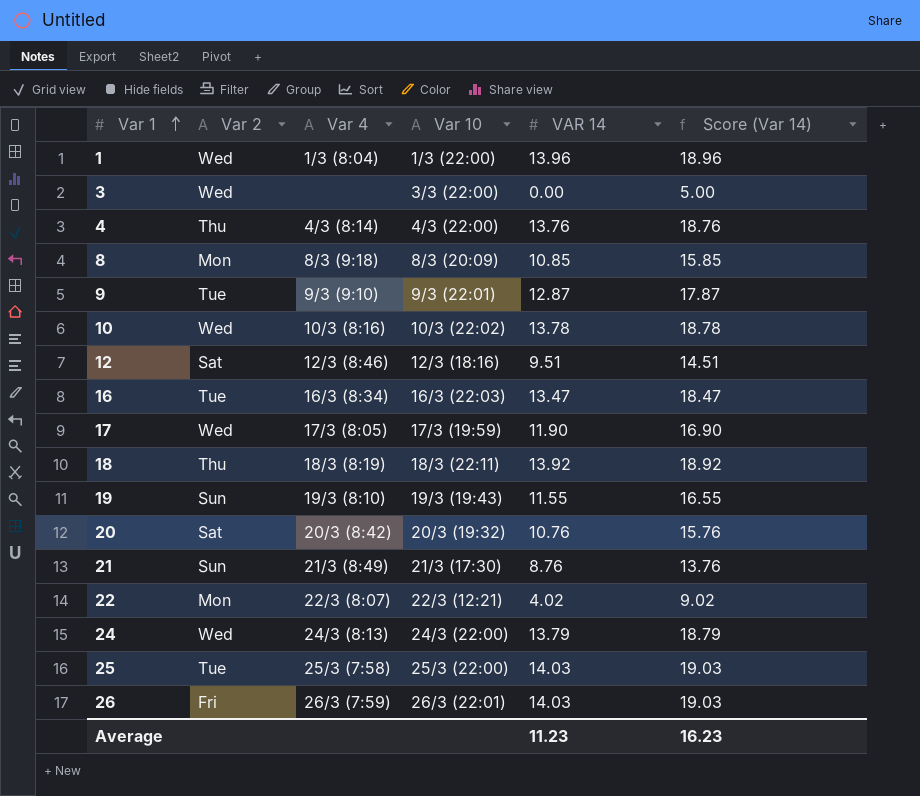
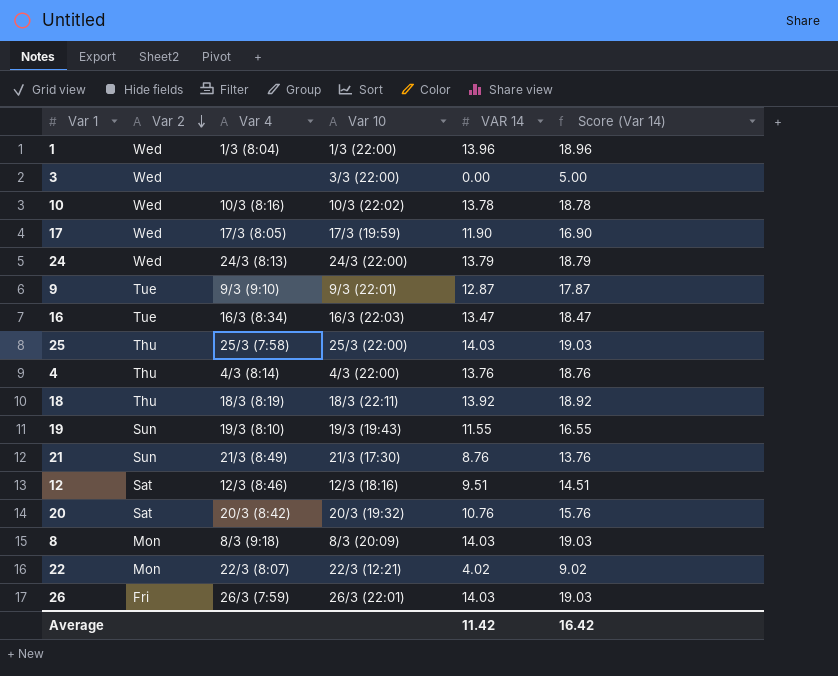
row order: Var 1 ascending -> Var 2 descending
25 | Var 2: Tue -> Thu
8 | VAR 14: 10.85 -> 14.03
8 | Score (Var 14): 15.85 -> 19.03
Average | VAR 14: 11.23 -> 11.42
Average | Score (Var 14): 16.23 -> 16.42

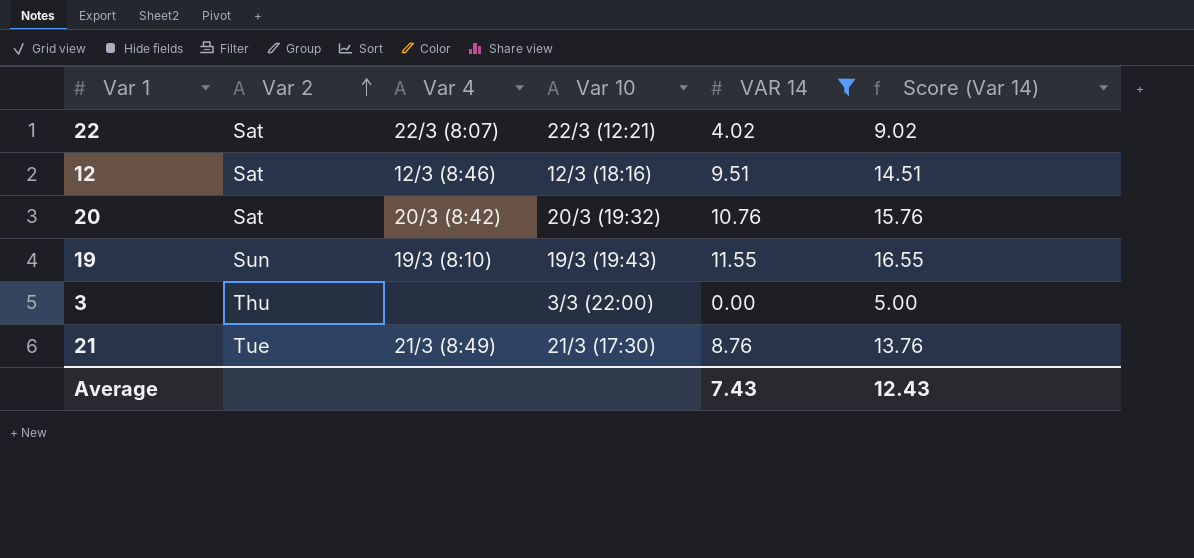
filter: none -> VAR 14 <= 11.55
row order: Var 2 descending -> Var 2 ascending
22 | Var 2: Mon -> Sat
3 | Var 2: Wed -> Thu
21 | Var 2: Sun -> Tue
Average | VAR 14: 11.42 -> 7.43
Average | Score (Var 14): 16.42 -> 12.43

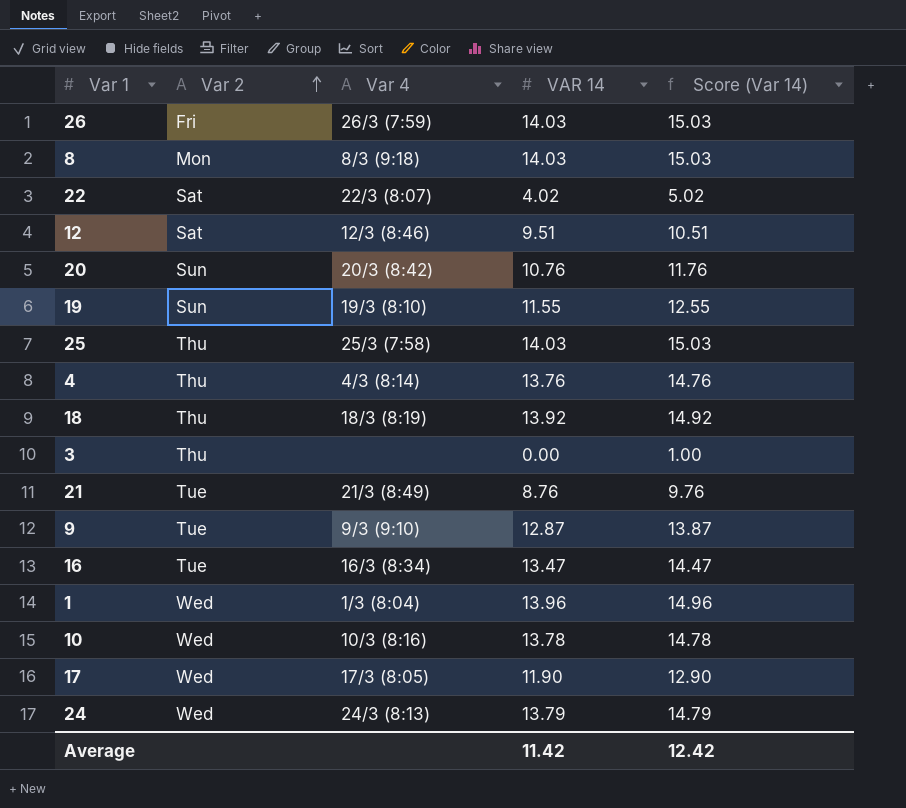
filter: VAR 14 <= 11.55 -> none
column Var 10 | position: 4 -> none
column Score (Var 14) | formula: [VAR 14] + 5 -> [VAR 14] + 1
20 | Var 2: Sat -> Sun
Average | VAR 14: 7.43 -> 11.42
Average | Score (Var 14): 12.43 -> 12.42

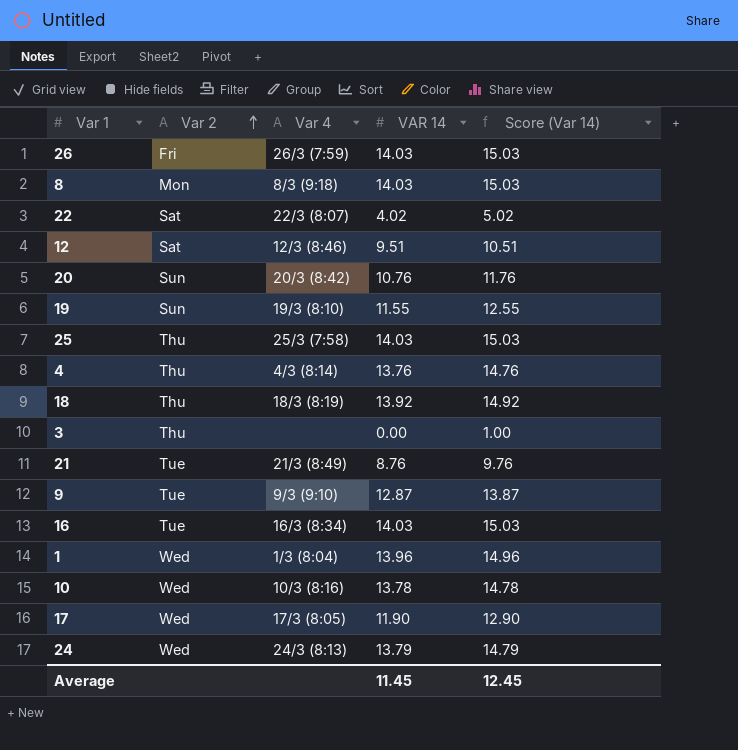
16 | VAR 14: 13.47 -> 14.03
16 | Score (Var 14): 14.47 -> 15.03
Average | VAR 14: 11.42 -> 11.45
Average | Score (Var 14): 12.42 -> 12.45

